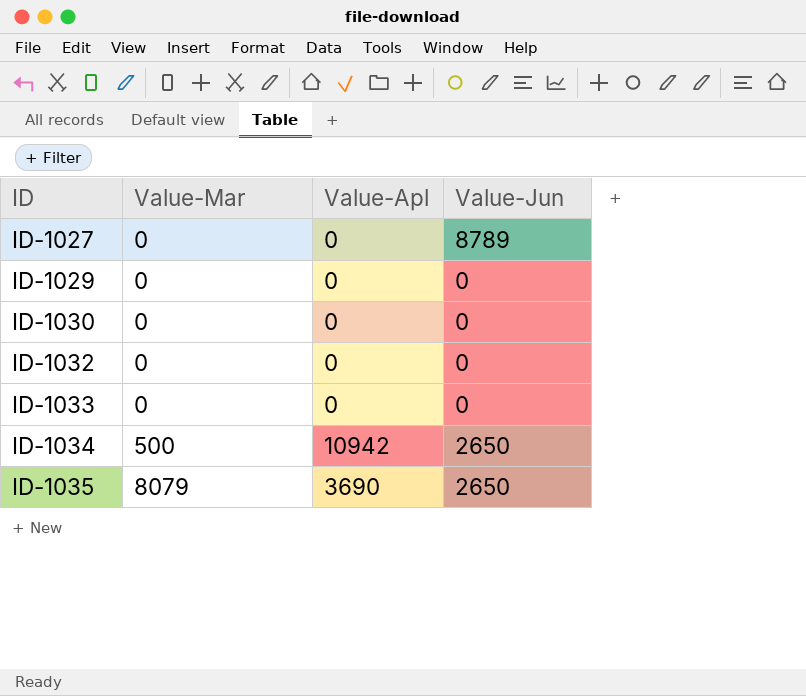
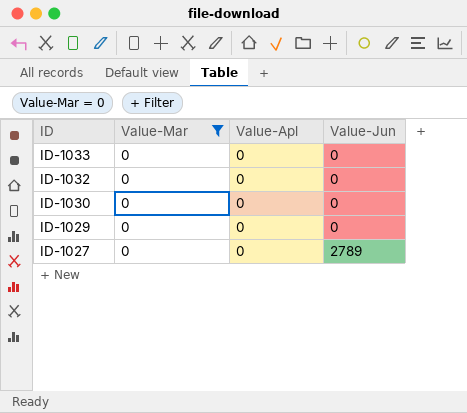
filter: none -> Value-Mar = 0
row order: ID ascending -> ID descending
ID-1027 | Value-Jun: 8789 -> 2789

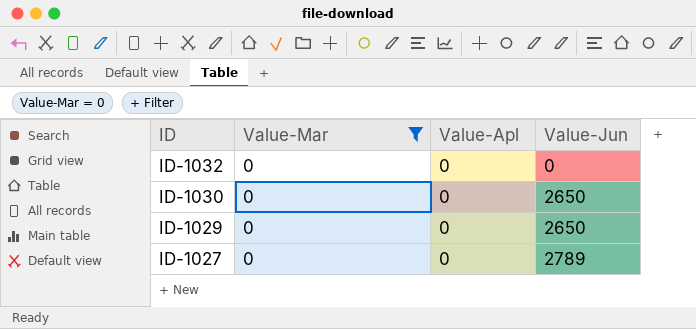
row ID-1033: 0 | 0 | 0 -> none
ID-1030 | Value-Jun: 0 -> 2650
ID-1029 | Value-Jun: 0 -> 2650

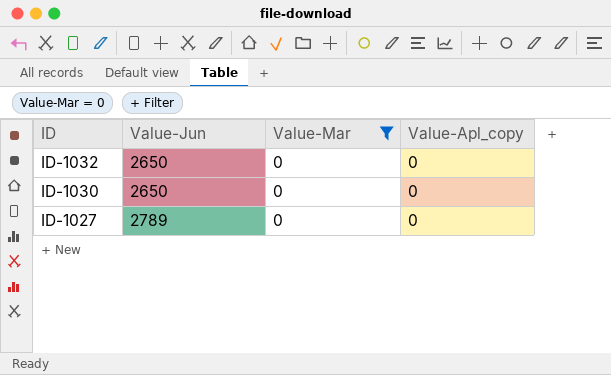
column Value-Jun | position: 4 -> 2
column name: Value-Apl -> Value-Apl_copy
row ID-1029: 0 | 0 | 2650 -> none
ID-1032 | Value-Jun: 0 -> 2650

